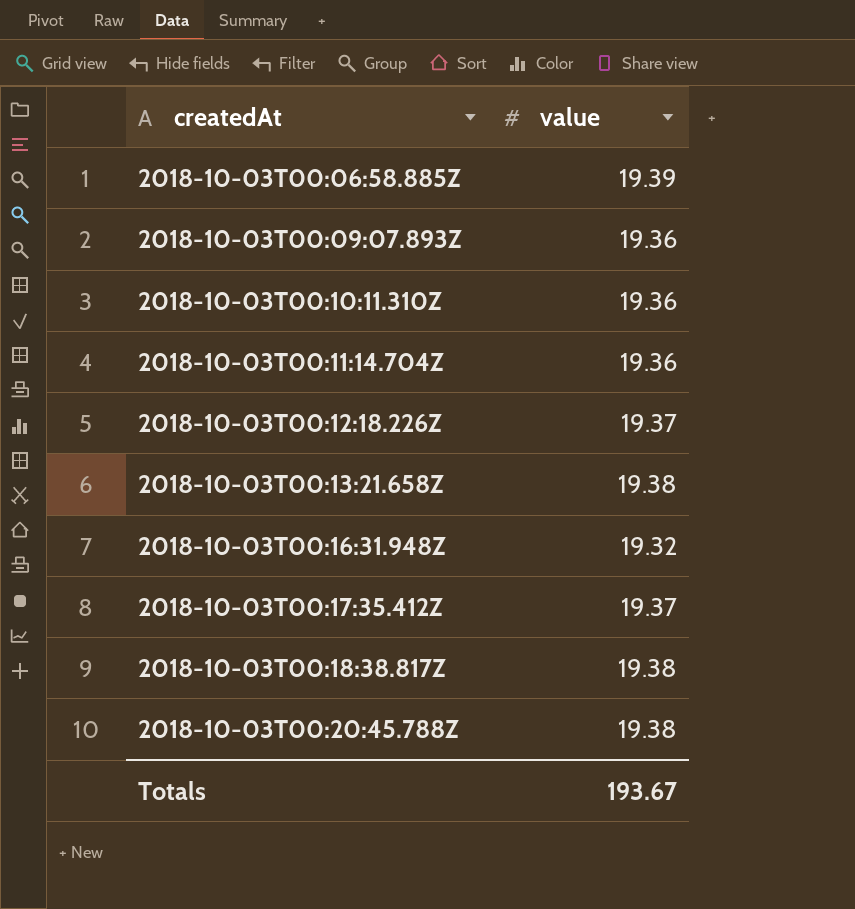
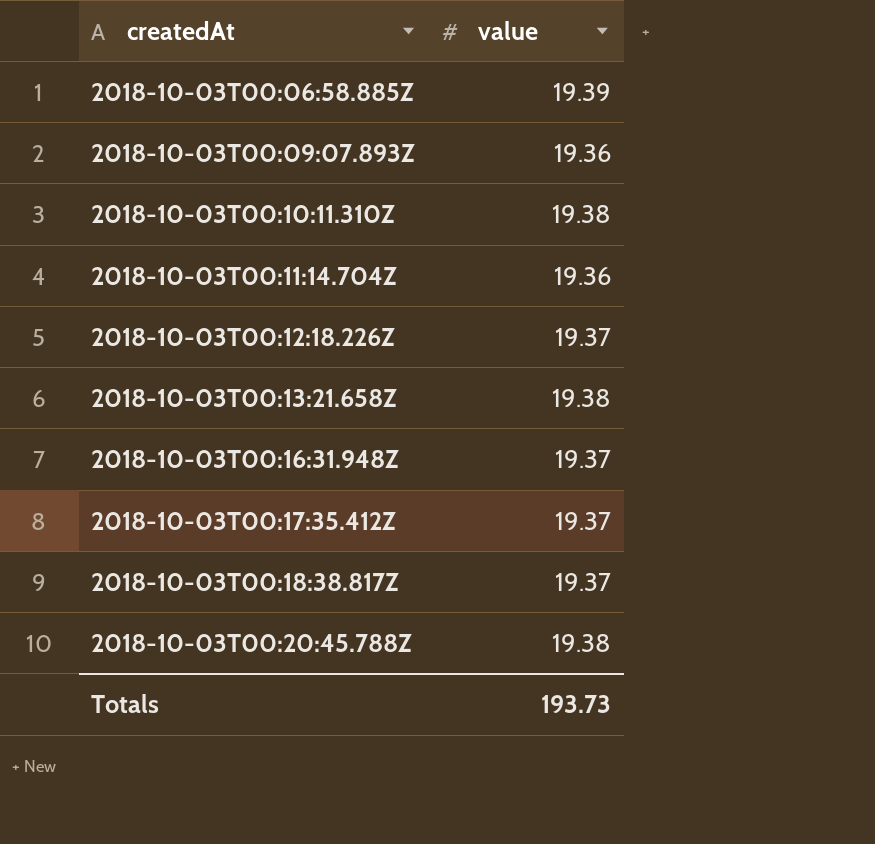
2018-10-03T00:10:11.310Z | value: 19.36 -> 19.38
2018-10-03T00:16:31.948Z | value: 19.32 -> 19.37
2018-10-03T00:18:38.817Z | value: 19.38 -> 19.37
Totals | value: 193.67 -> 193.73

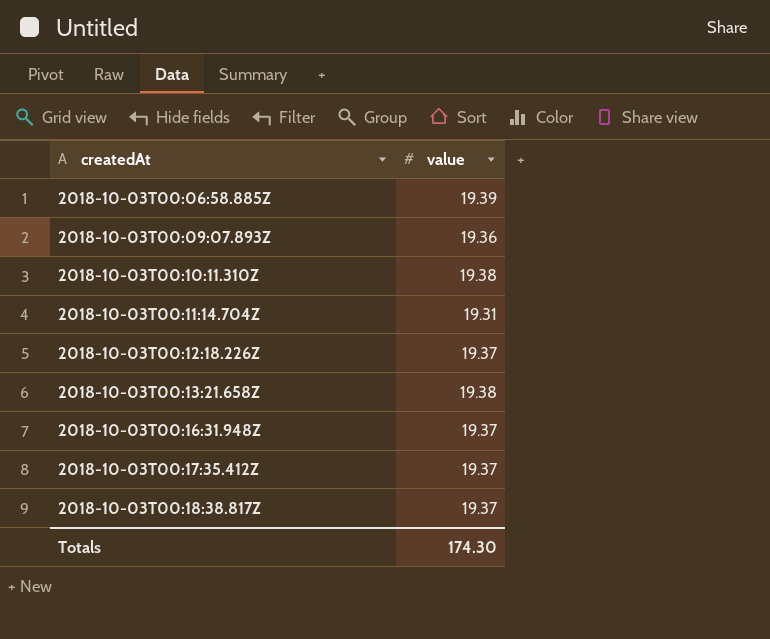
row 2018-10-03T00:20:45.788Z: 19.38 -> none
2018-10-03T00:11:14.704Z | value: 19.36 -> 19.31
Totals | value: 193.73 -> 174.30

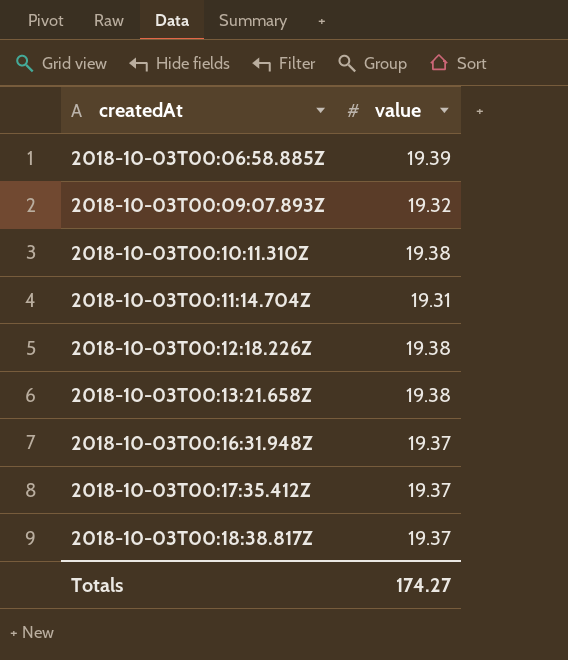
2018-10-03T00:09:07.893Z | value: 19.36 -> 19.32
2018-10-03T00:12:18.226Z | value: 19.37 -> 19.38
Totals | value: 174.30 -> 174.27

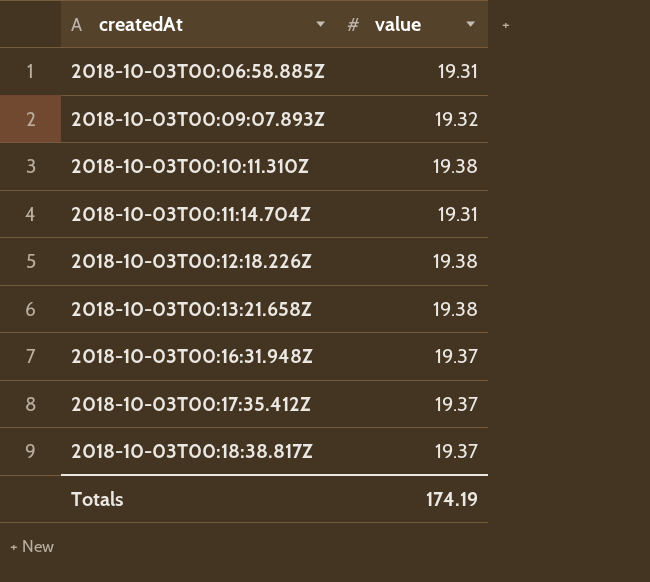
2018-10-03T00:06:58.885Z | value: 19.39 -> 19.31
Totals | value: 174.27 -> 174.19

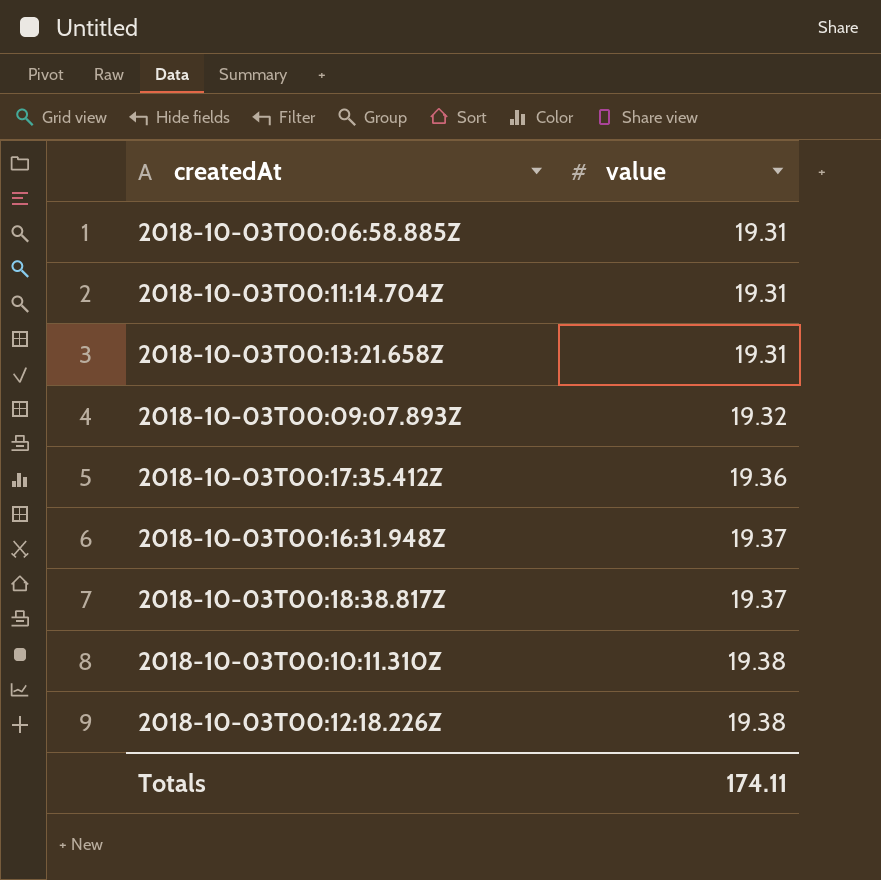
row order: createdAt ascending -> value ascending
2018-10-03T00:13:21.658Z | value: 19.38 -> 19.31
2018-10-03T00:17:35.412Z | value: 19.37 -> 19.36
Totals | value: 174.19 -> 174.11

